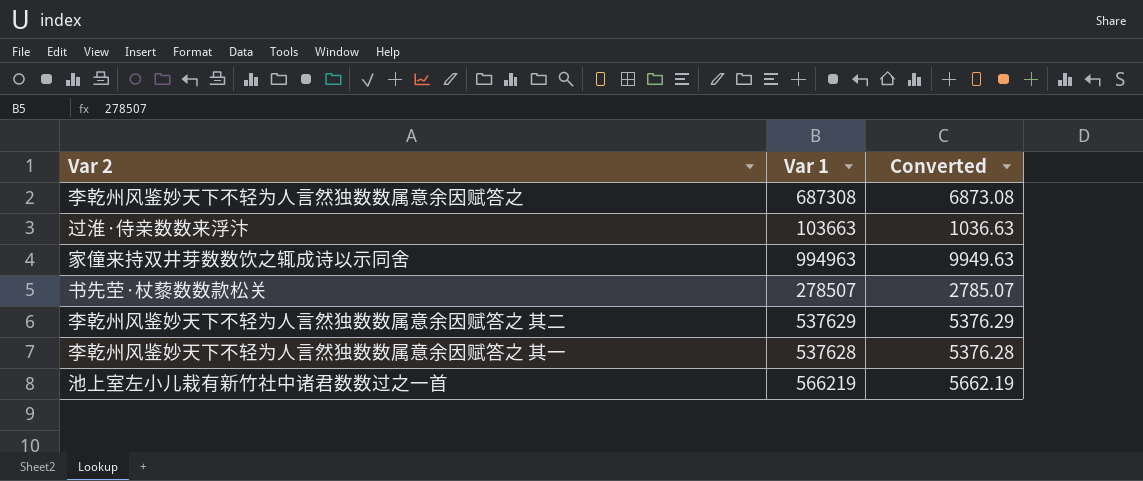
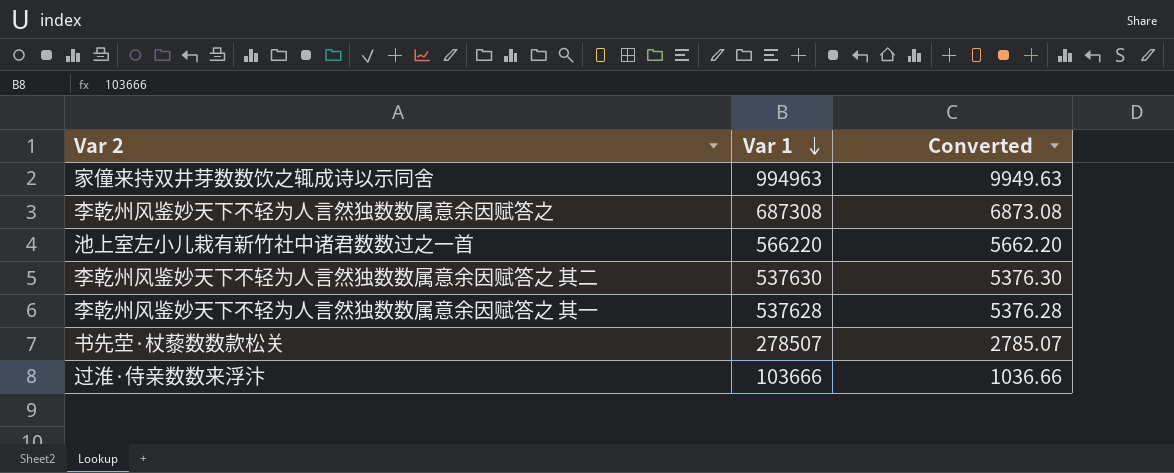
row order: none -> Var 1 descending
池上室左小儿栽有新竹社中诸君数数过之一首 | Var 1: 566219 -> 566220
池上室左小儿栽有新竹社中诸君数数过之一首 | Converted: 5662.19 -> 5662.20
李乾州风鉴妙天下不轻为人言然独数数属意余因赋答之 其二 | Var 1: 537629 -> 537630
李乾州风鉴妙天下不轻为人言然独数数属意余因赋答之 其二 | Converted: 5376.29 -> 5376.30
过淮·侍亲数数来浮汴 | Var 1: 103663 -> 103666
过淮·侍亲数数来浮汴 | Converted: 1036.63 -> 1036.66

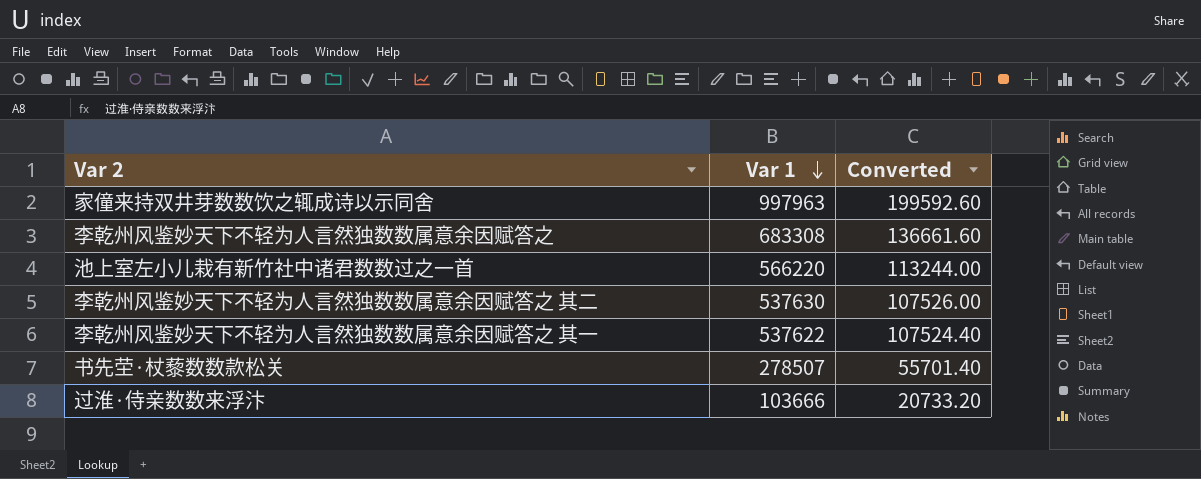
column Converted | formula: [Var 1] * 0.01 -> [Var 1] * 0.2
家僮来持双井芽数数饮之辄成诗以示同舍 | Var 1: 994963 -> 997963
李乾州风鉴妙天下不轻为人言然独数数属意余因赋答之 | Var 1: 687308 -> 683308
李乾州风鉴妙天下不轻为人言然独数数属意余因赋答之 其一 | Var 1: 537628 -> 537622

